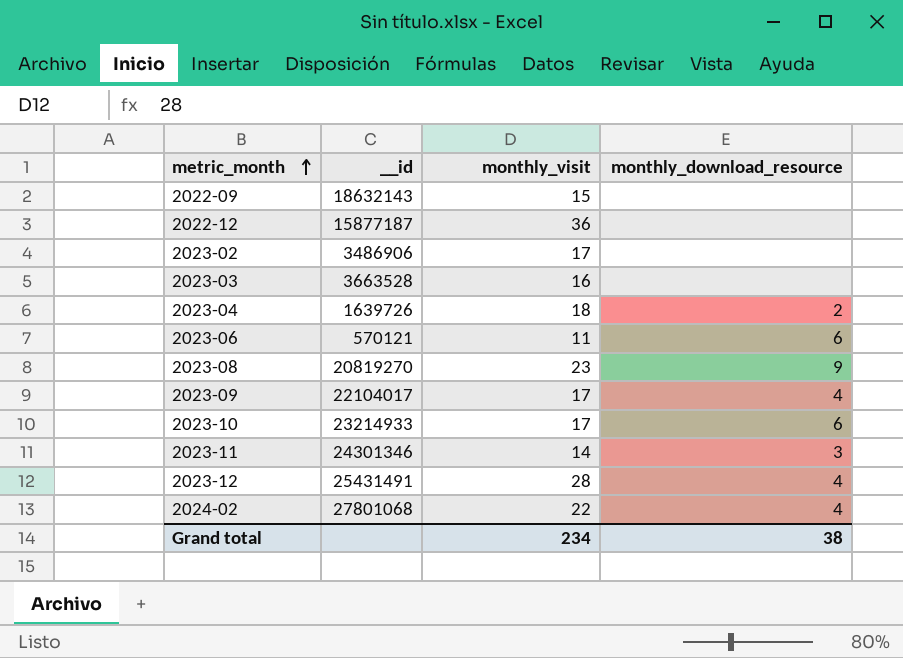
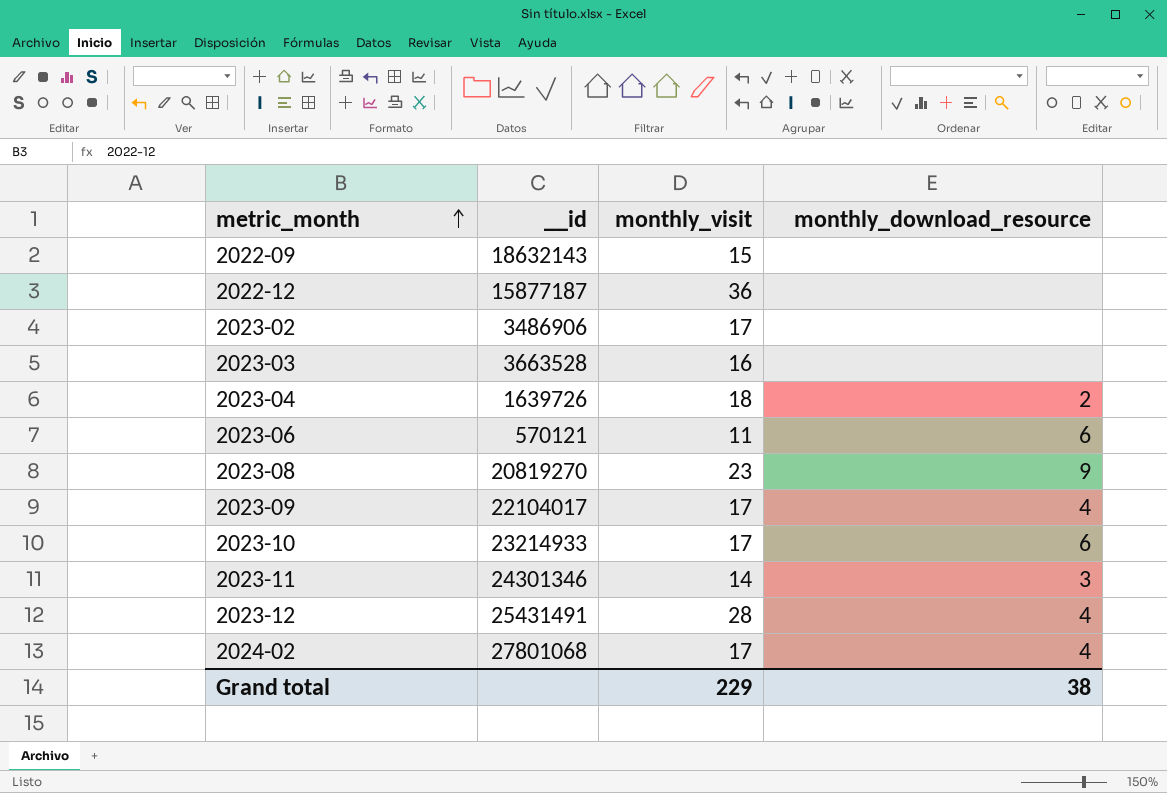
2024-02 | monthly_visit: 22 -> 17
Grand total | monthly_visit: 234 -> 229

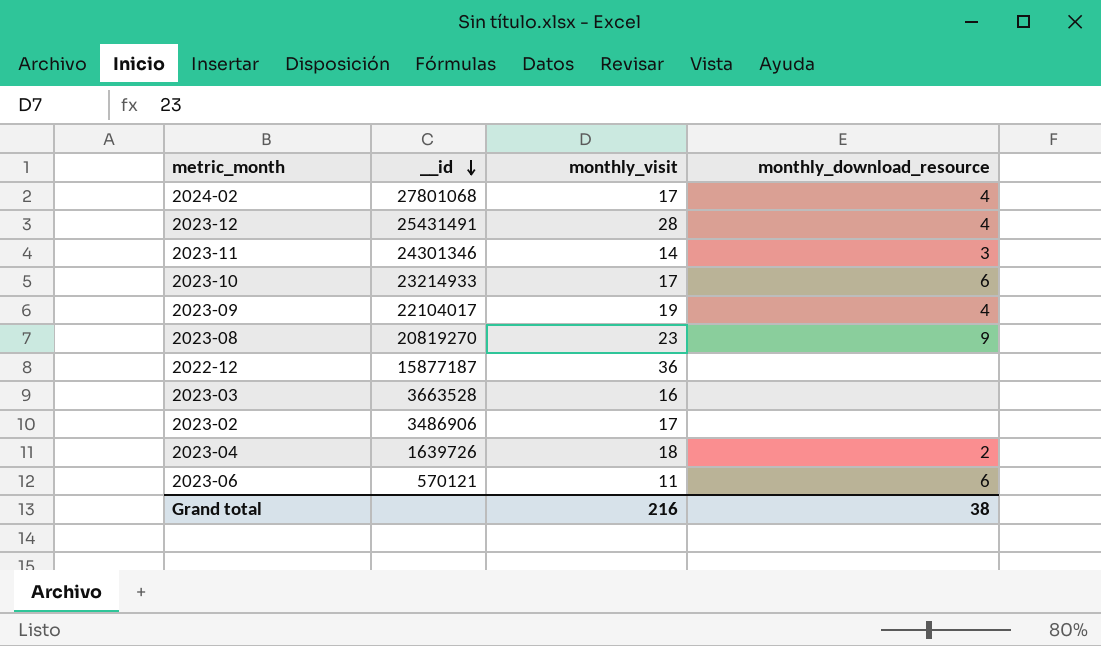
row order: metric_month ascending -> __id descending
row 2022-09: 18632143 | 15 | none -> none
2023-09 | monthly_visit: 17 -> 19
Grand total | monthly_visit: 229 -> 216

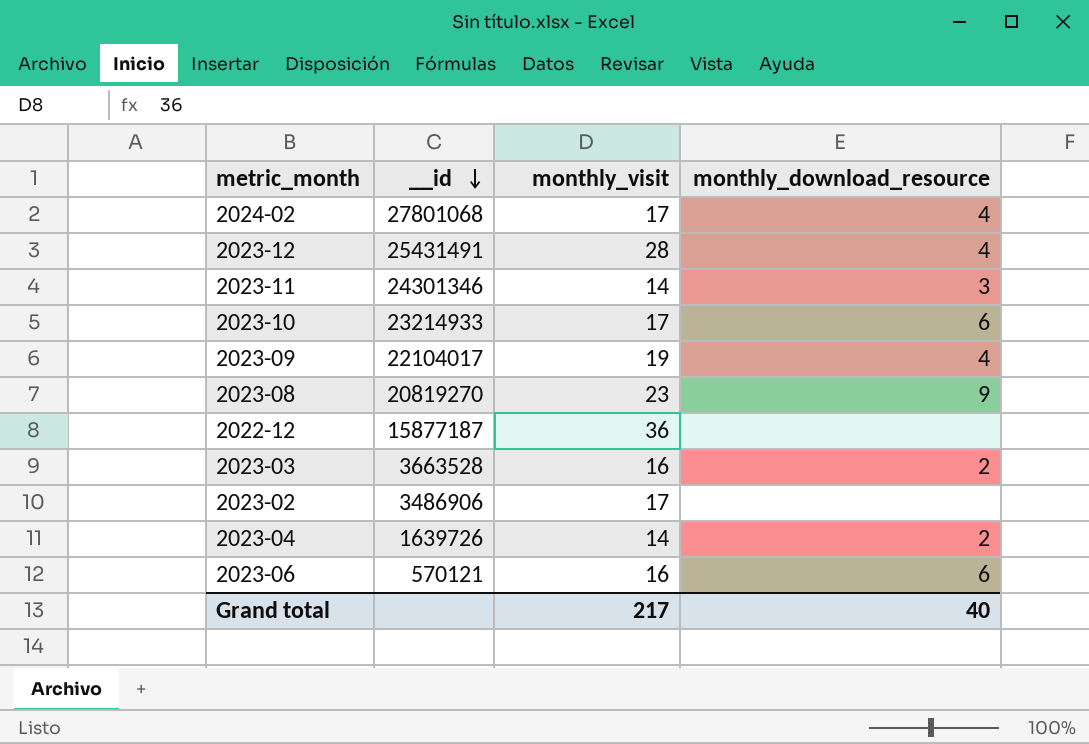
2023-03 | monthly_download_resource: none -> 2
2023-04 | monthly_visit: 18 -> 14
2023-06 | monthly_visit: 11 -> 16
Grand total | monthly_visit: 216 -> 217
Grand total | monthly_download_resource: 38 -> 40

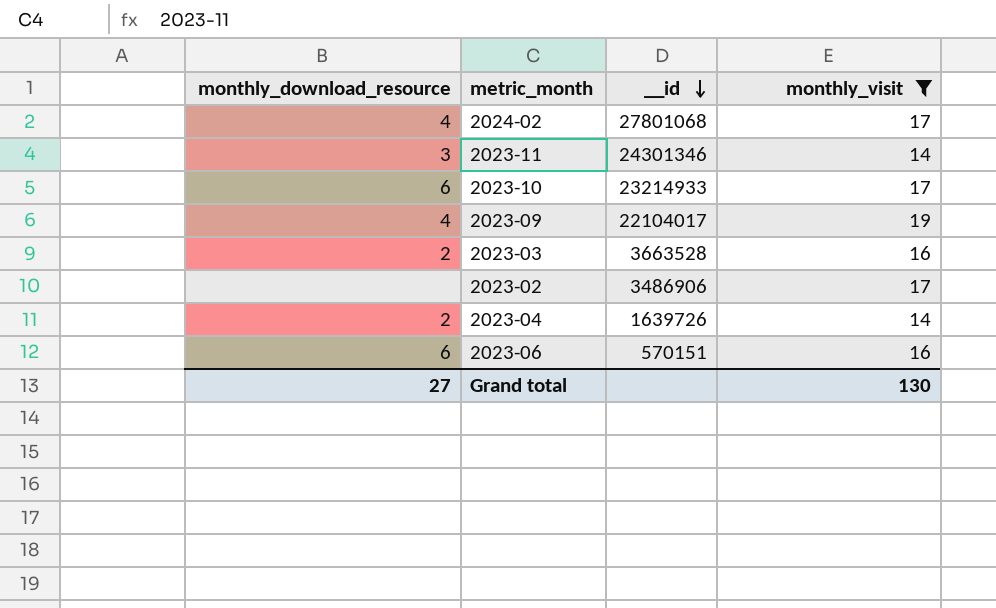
filter: none -> monthly_visit <= 19
column monthly_download_resource | position: 4 -> 1
2023-06 | __id: 570121 -> 570151
Grand total | monthly_download_resource: 40 -> 27
Grand total | monthly_visit: 217 -> 130

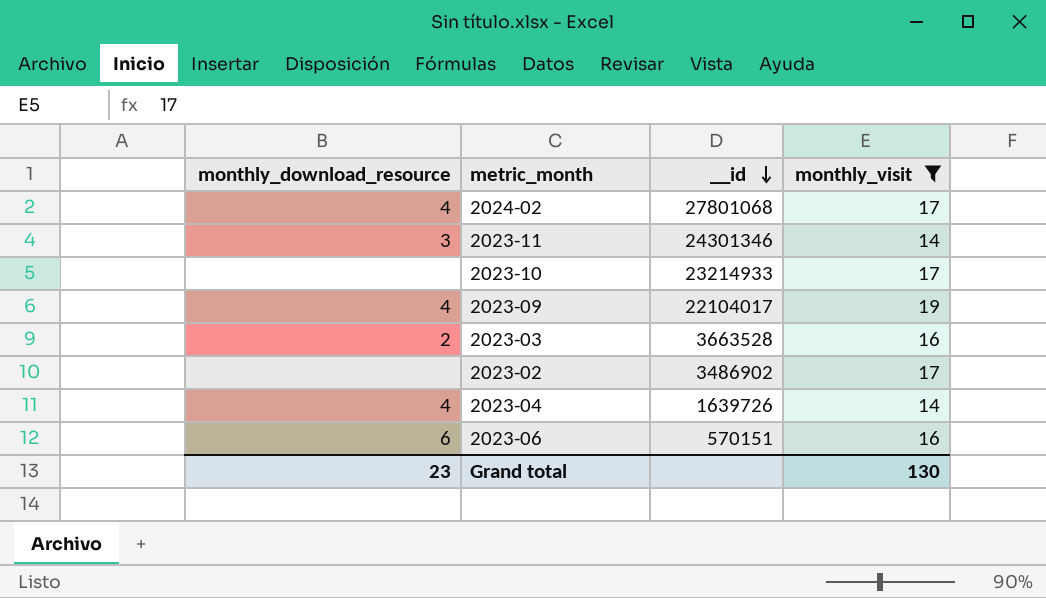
2023-10 | monthly_download_resource: 6 -> none
2023-02 | __id: 3486906 -> 3486902
2023-04 | monthly_download_resource: 2 -> 4
Grand total | monthly_download_resource: 27 -> 23

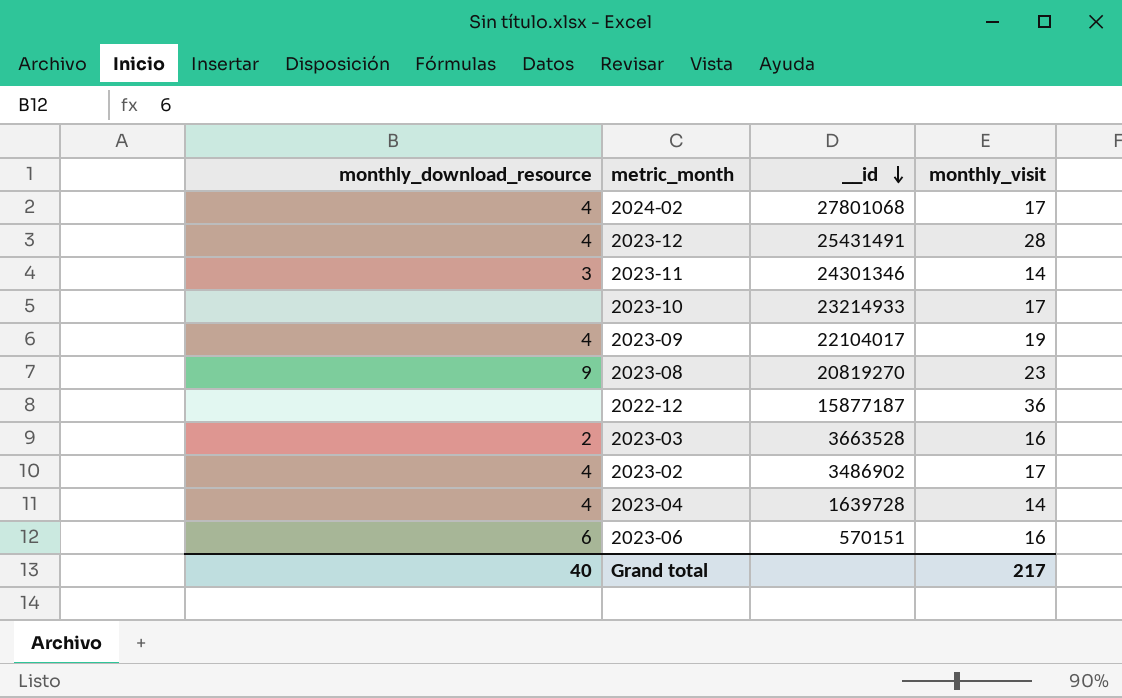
filter: monthly_visit <= 19 -> none
2023-02 | monthly_download_resource: none -> 4
2023-04 | __id: 1639726 -> 1639728
Grand total | monthly_download_resource: 23 -> 40
Grand total | monthly_visit: 130 -> 217

